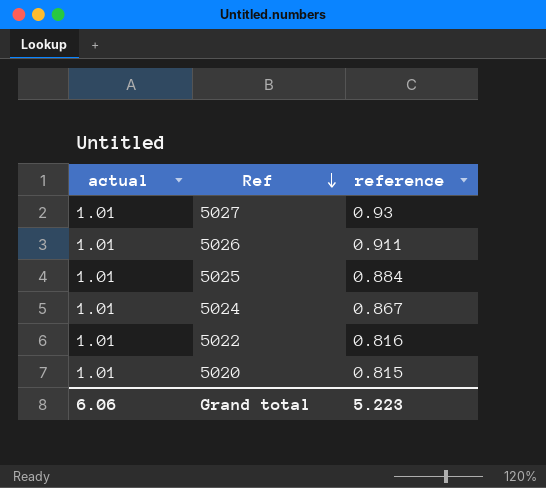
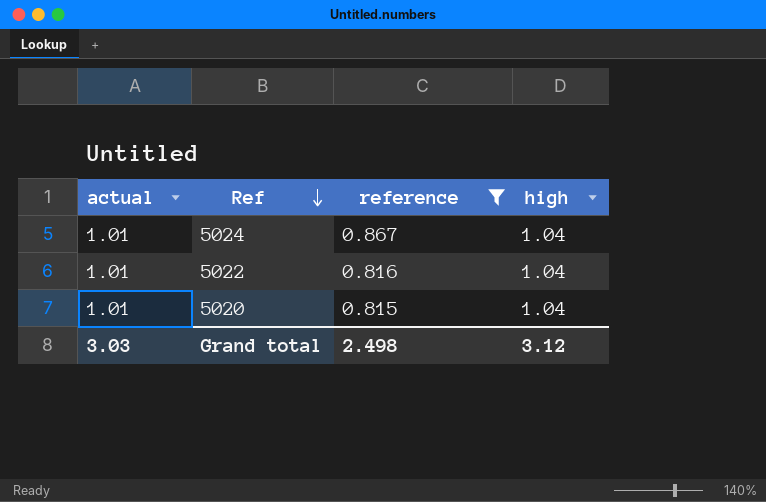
filter: none -> reference <= 0.867
column high | position: none -> 4
Grand total | actual: 6.06 -> 3.03
Grand total | reference: 5.223 -> 2.498

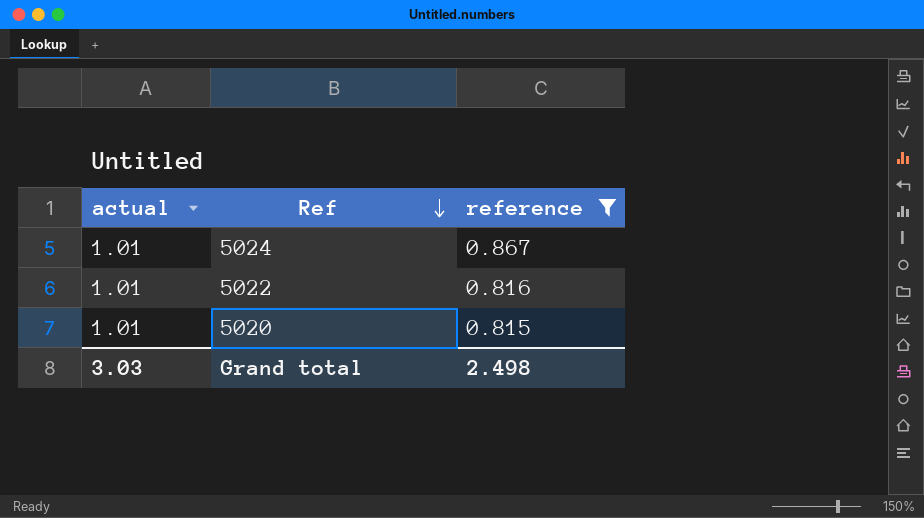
column high | position: 4 -> none

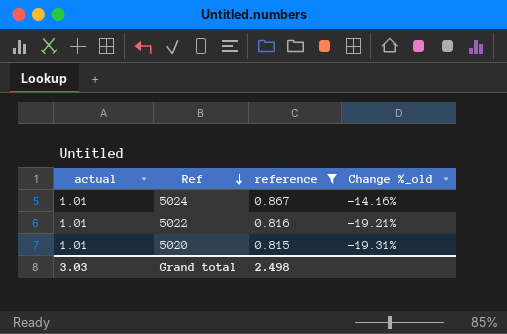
column Change %_old | formula: none -> ([reference] - [actual]) / [actual]

